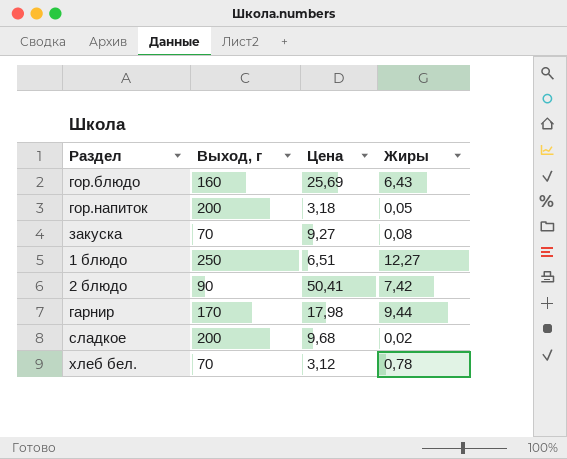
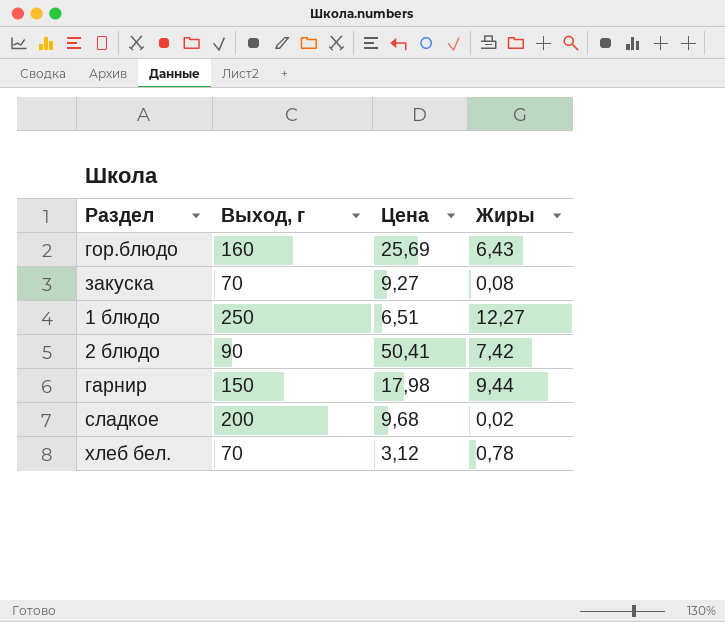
row гор.напиток: 200 | 3,18 | 0,05 -> none
гарнир | Выход, г: 170 -> 150

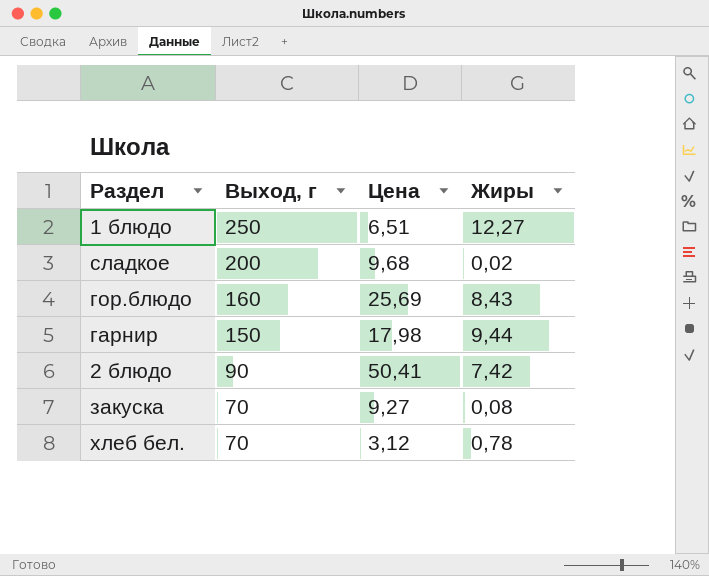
row order: none -> Выход, г descending
гор.блюдо | Жиры: 6,43 -> 8,43

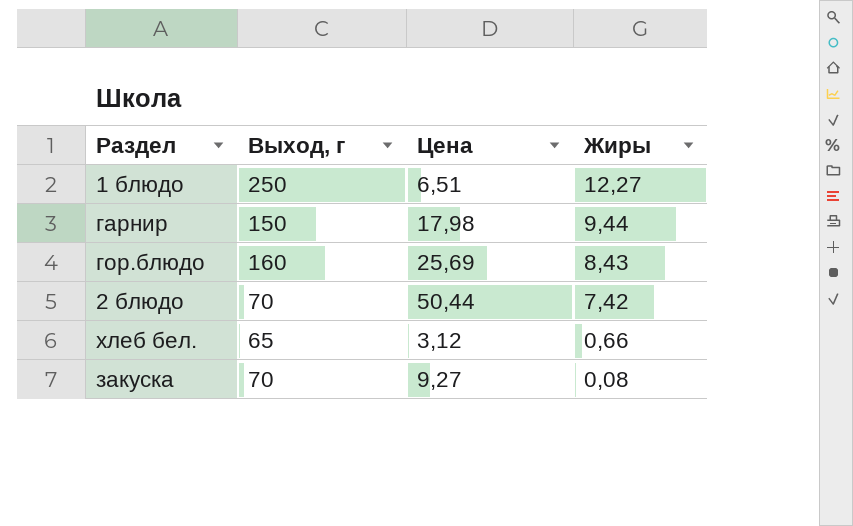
row order: Выход, г descending -> Жиры descending
row сладкое: 200 | 9,68 | 0,02 -> none
2 блюдо | Выход, г: 90 -> 70
2 блюдо | Цена: 50,41 -> 50,44
хлеб бел. | Выход, г: 70 -> 65
хлеб бел. | Жиры: 0,78 -> 0,66

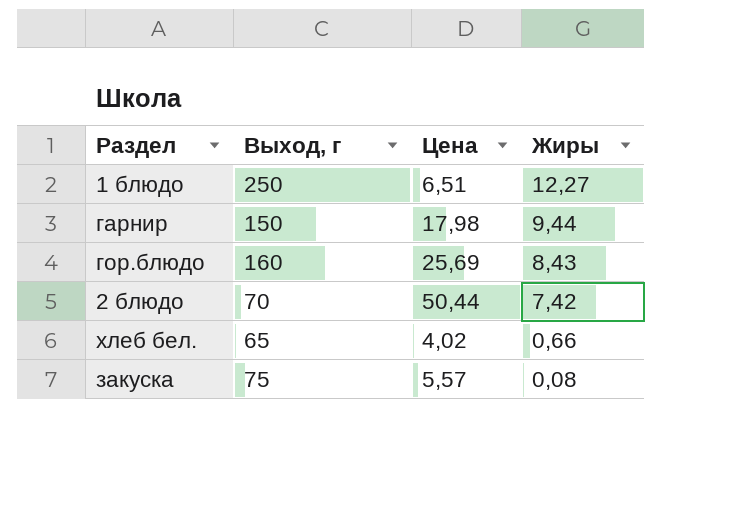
хлеб бел. | Цена: 3,12 -> 4,02
закуска | Выход, г: 70 -> 75
закуска | Цена: 9,27 -> 5,57

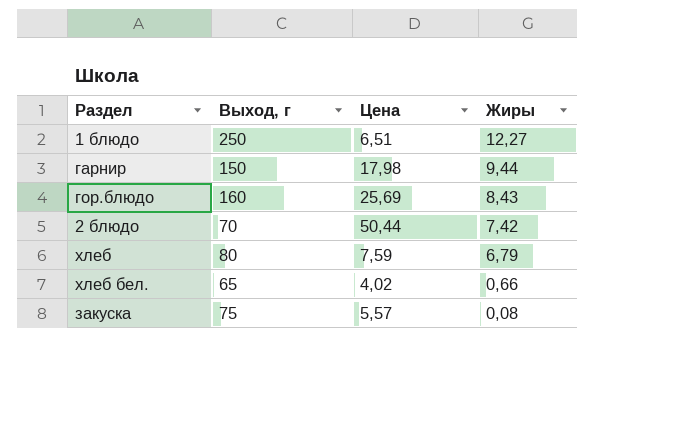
row хлеб: none -> 80 | 7,59 | 6,79

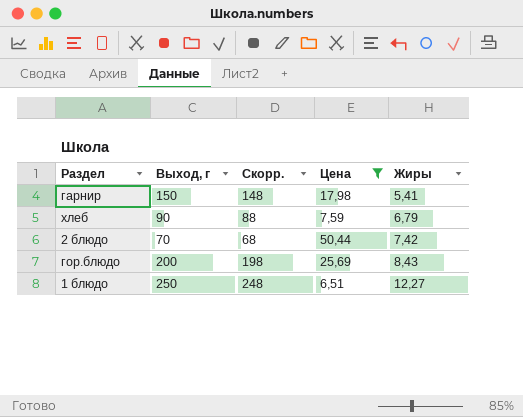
filter: none -> Цена >= 6,51
row order: Жиры descending -> Жиры ascending
column Скорр. | formula: none -> [Выход, г] - 2
гарнир | Жиры: 9,44 -> 5,41
хлеб | Выход, г: 80 -> 90
гор.блюдо | Выход, г: 160 -> 200

